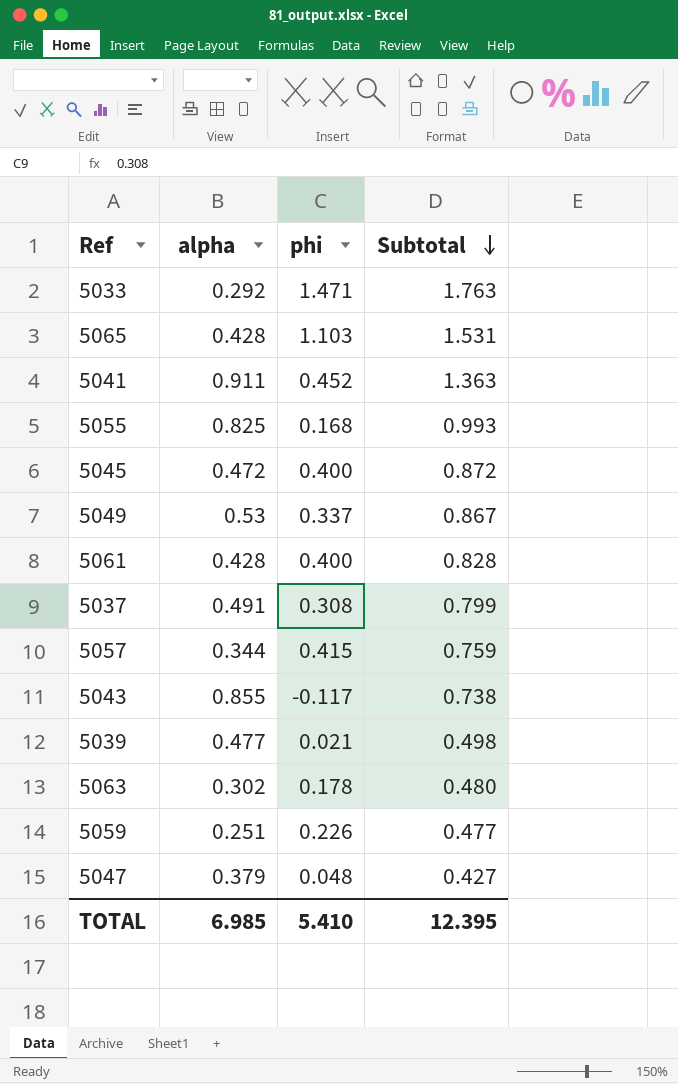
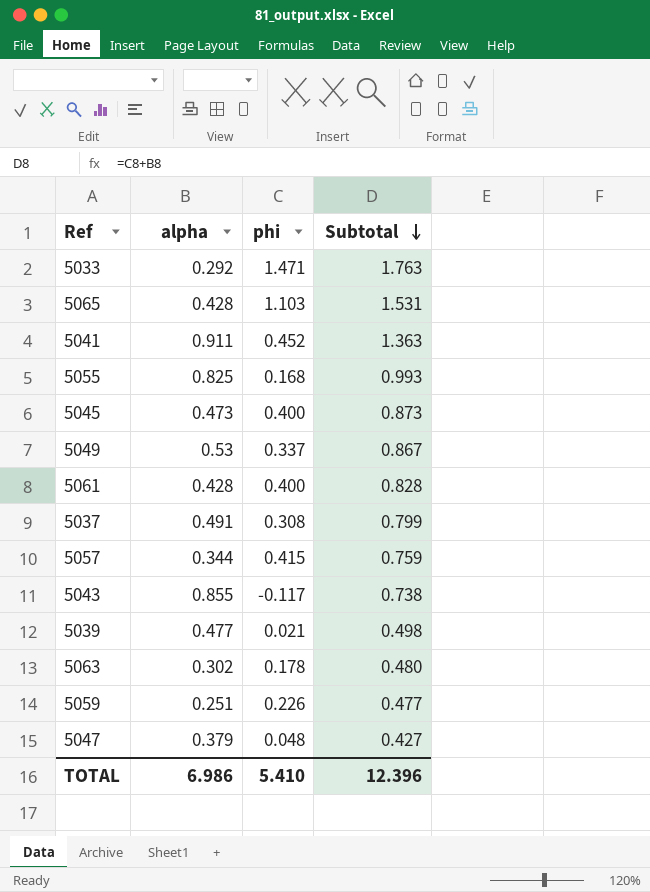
5045 | alpha: 0.472 -> 0.473
5045 | Subtotal: 0.872 -> 0.873
TOTAL | alpha: 6.985 -> 6.986
TOTAL | Subtotal: 12.395 -> 12.396

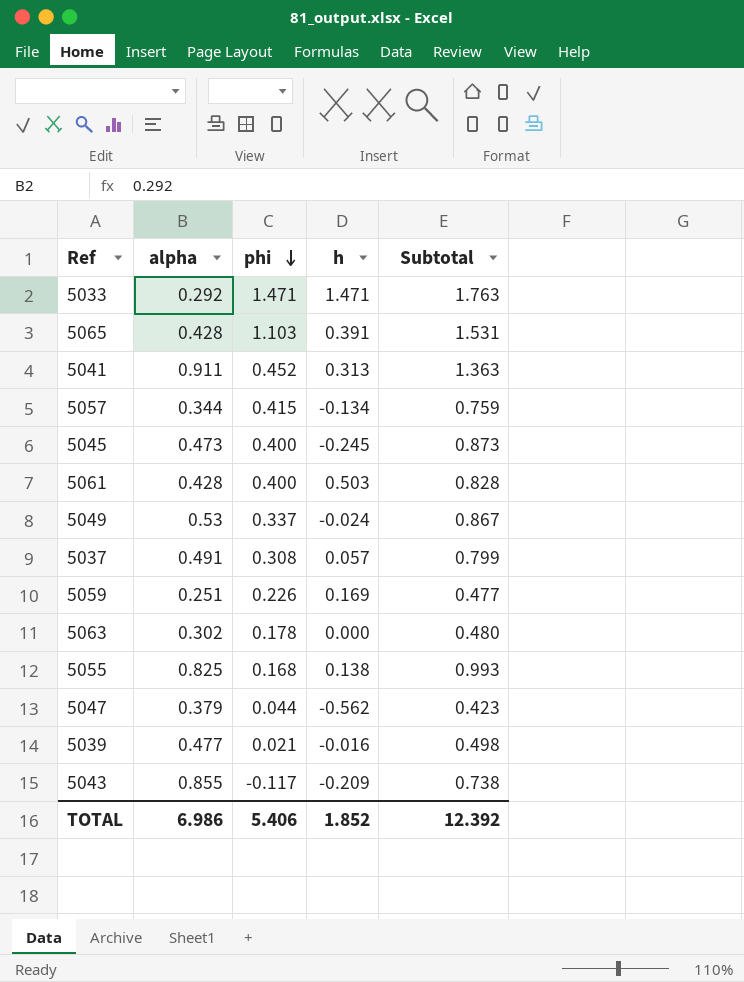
row order: Subtotal descending -> phi descending
column h | position: none -> 4
5047 | phi: 0.048 -> 0.044
5047 | Subtotal: 0.427 -> 0.423
TOTAL | phi: 5.410 -> 5.406
TOTAL | Subtotal: 12.396 -> 12.392

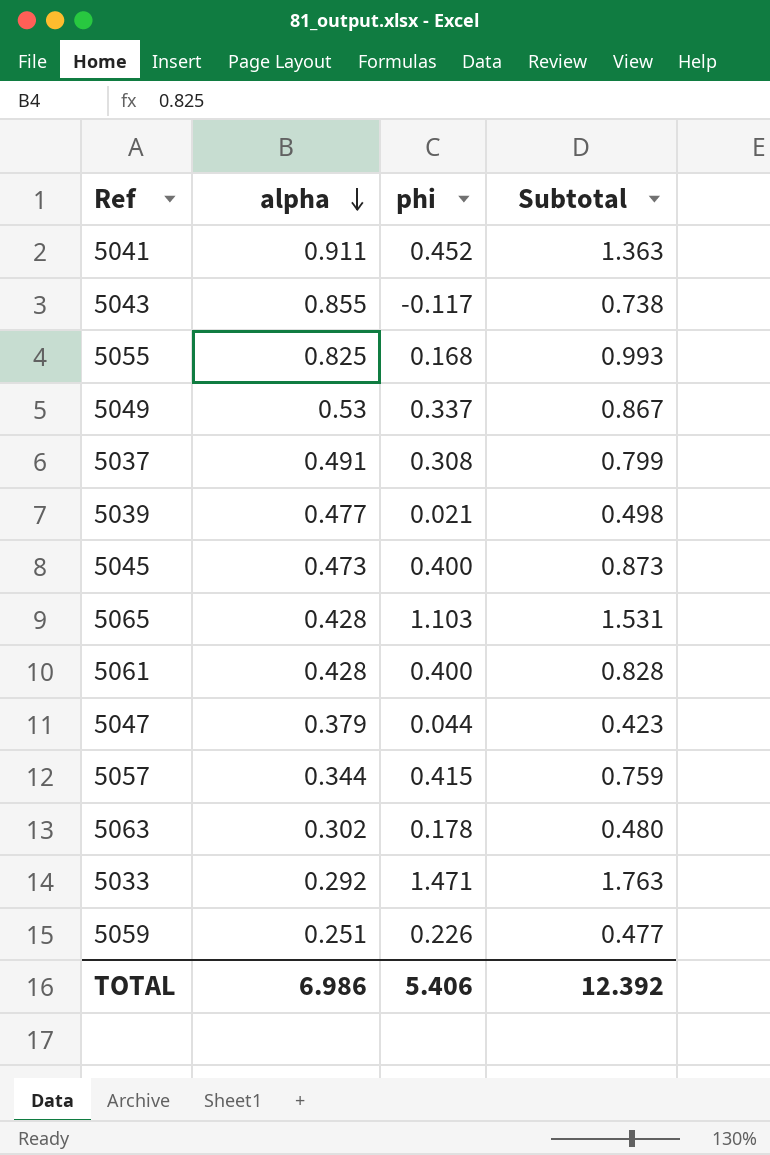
row order: phi descending -> alpha descending
column h | position: 4 -> none

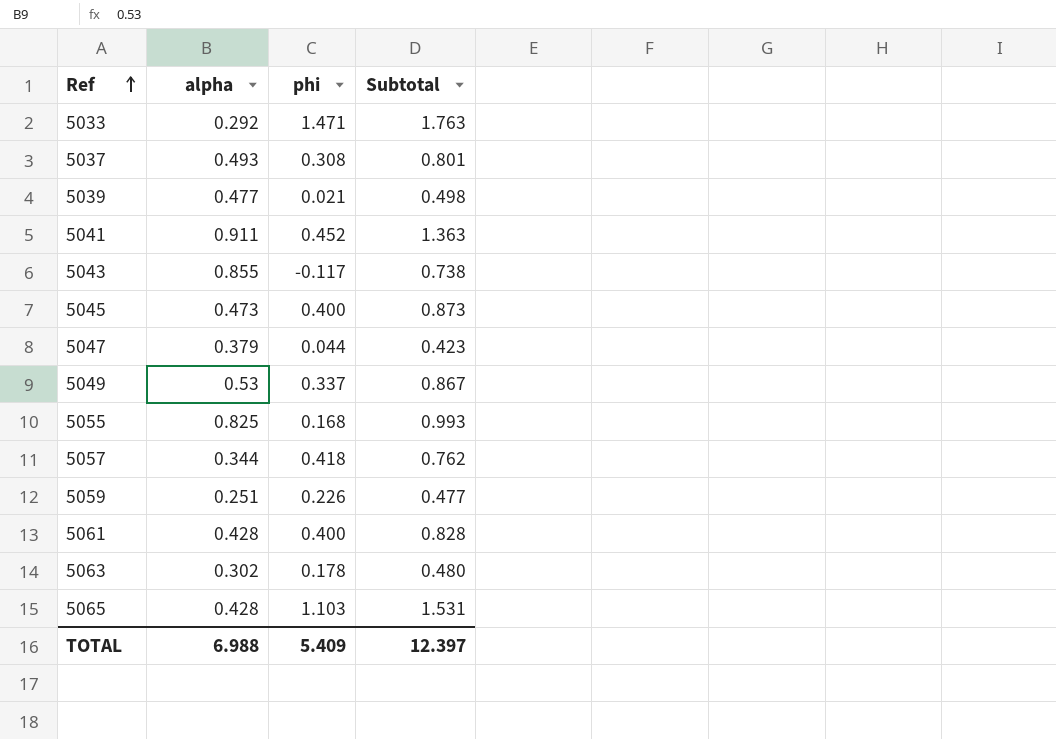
row order: alpha descending -> Ref ascending
5037 | alpha: 0.491 -> 0.493
5037 | Subtotal: 0.799 -> 0.801
5057 | phi: 0.415 -> 0.418
5057 | Subtotal: 0.759 -> 0.762
TOTAL | alpha: 6.986 -> 6.988
TOTAL | phi: 5.406 -> 5.409
TOTAL | Subtotal: 12.392 -> 12.397

